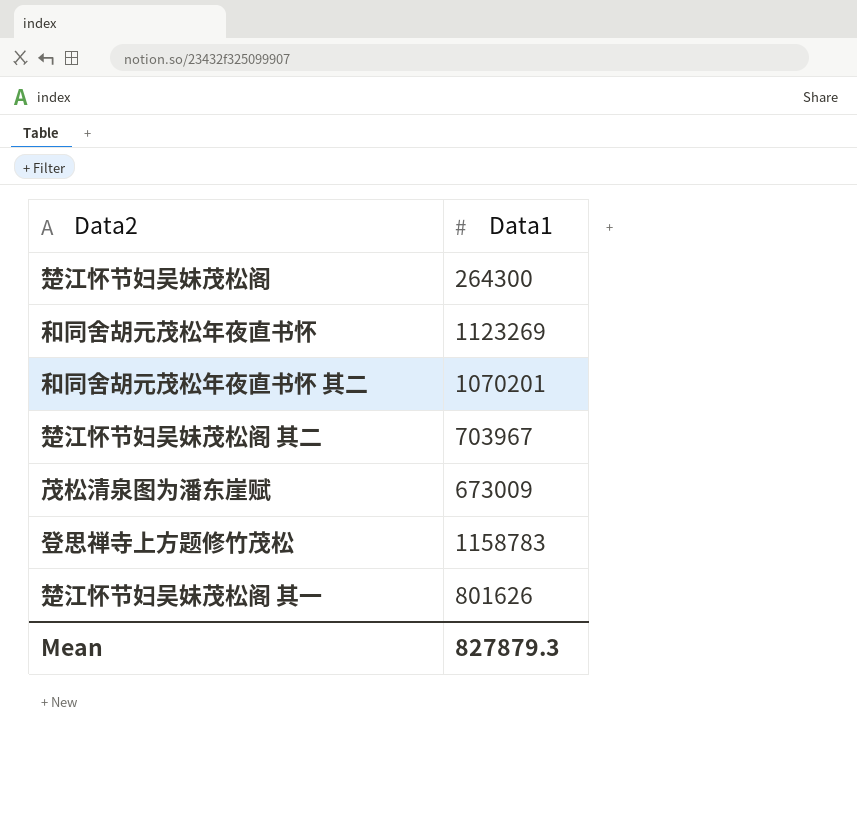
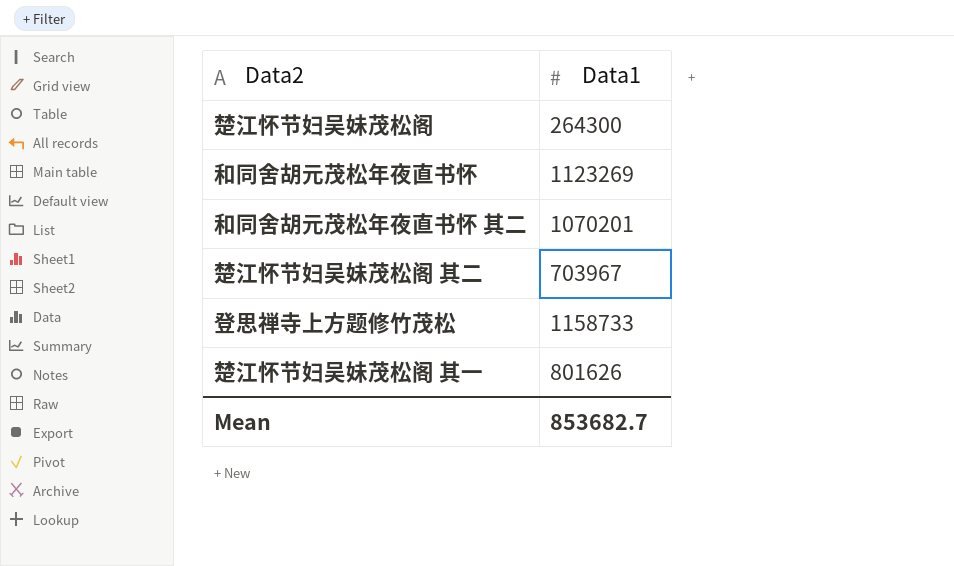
row 茂松清泉图为潘东崖赋: 673009 -> none
登思禅寺上方题修竹茂松 | Data1: 1158783 -> 1158733
Mean | Data1: 827879.3 -> 853682.7

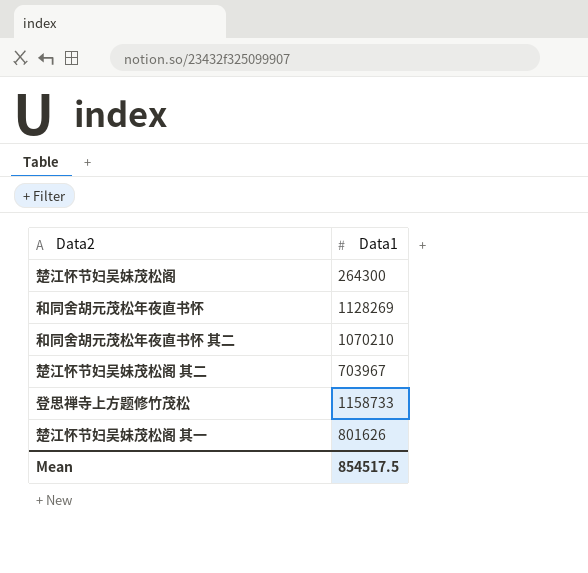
和同舍胡元茂松年夜直书怀 | Data1: 1123269 -> 1128269
和同舍胡元茂松年夜直书怀 其二 | Data1: 1070201 -> 1070210
Mean | Data1: 853682.7 -> 854517.5

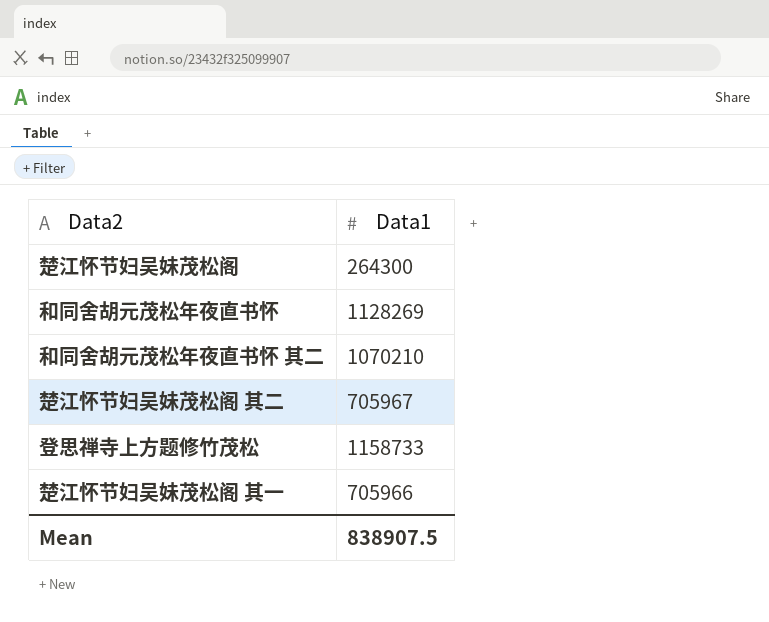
楚江怀节妇吴妹茂松阁 其二 | Data1: 703967 -> 705967
楚江怀节妇吴妹茂松阁 其一 | Data1: 801626 -> 705966
Mean | Data1: 854517.5 -> 838907.5

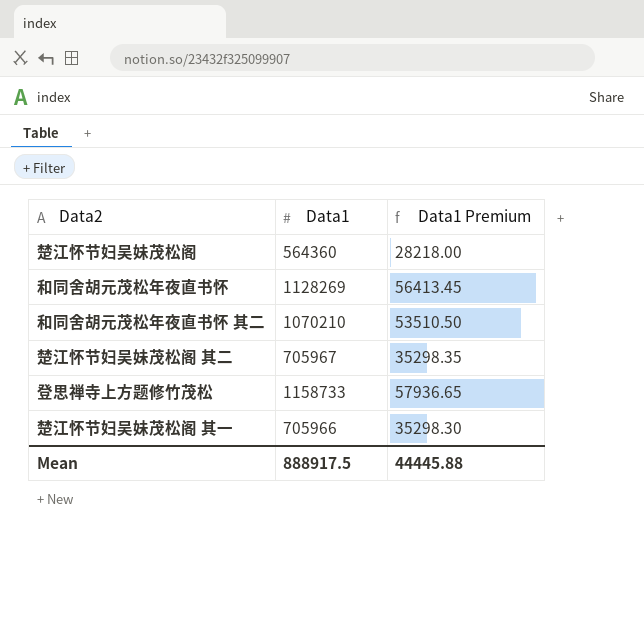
column Data1 Premium | formula: none -> [Data1] * 0.05
楚江怀节妇吴妹茂松阁 | Data1: 264300 -> 564360
Mean | Data1: 838907.5 -> 888917.5

